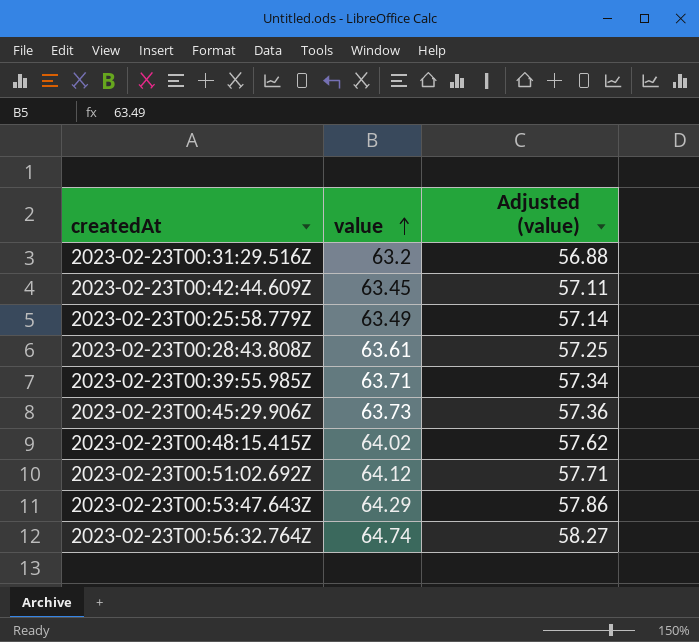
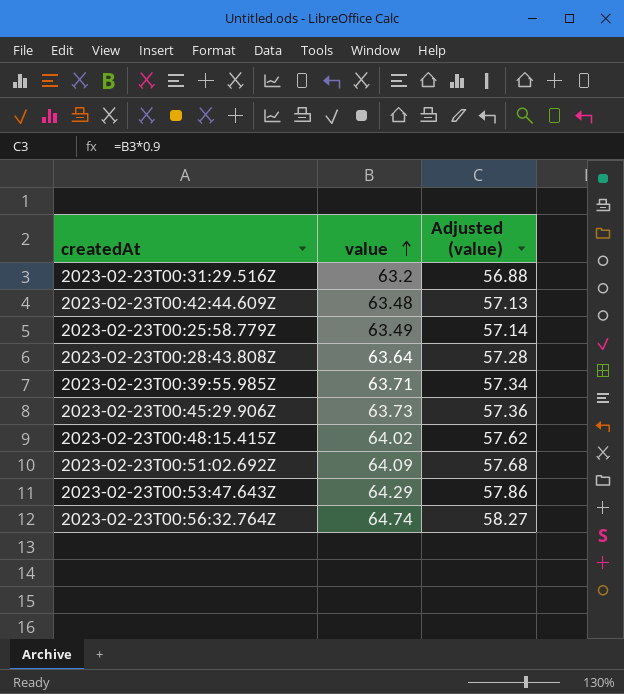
2023-02-23T00:42:44.609Z | value: 63.45 -> 63.48
2023-02-23T00:42:44.609Z | Adjusted (value): 57.11 -> 57.13
2023-02-23T00:28:43.808Z | value: 63.61 -> 63.64
2023-02-23T00:28:43.808Z | Adjusted (value): 57.25 -> 57.28
2023-02-23T00:51:02.692Z | value: 64.12 -> 64.09
2023-02-23T00:51:02.692Z | Adjusted (value): 57.71 -> 57.68

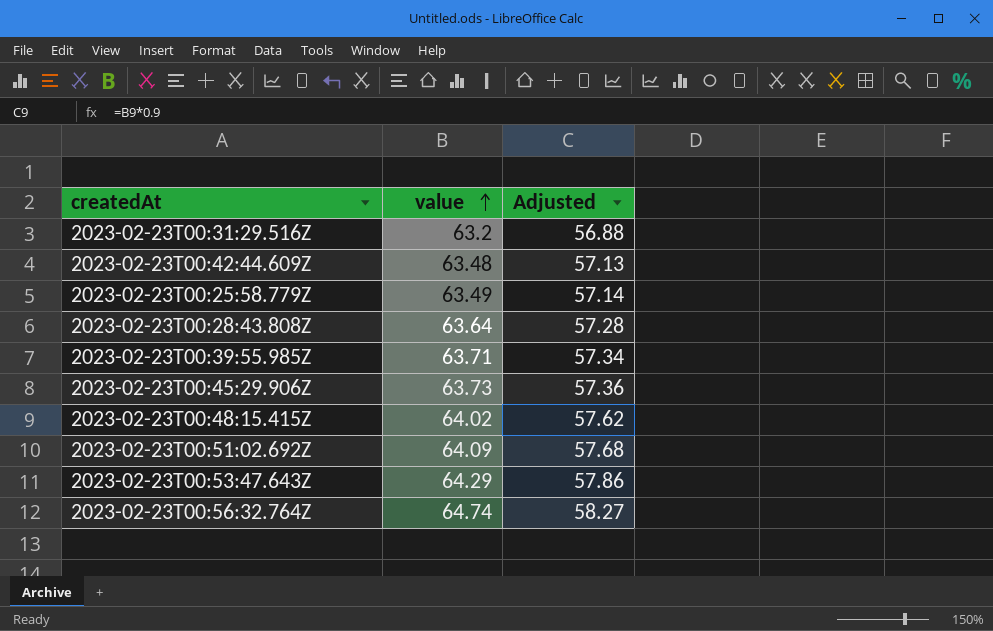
column name: Adjusted (value) -> Adjusted

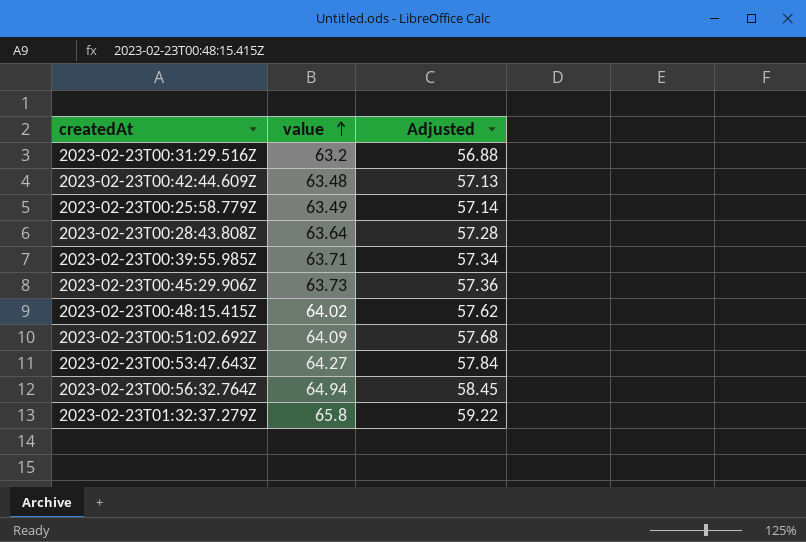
2023-02-23T00:53:47.643Z | value: 64.29 -> 64.27
2023-02-23T00:53:47.643Z | Adjusted: 57.86 -> 57.84
2023-02-23T00:56:32.764Z | value: 64.74 -> 64.94
2023-02-23T00:56:32.764Z | Adjusted: 58.27 -> 58.45
row 2023-02-23T01:32:37.279Z: none -> 65.8 | 59.22

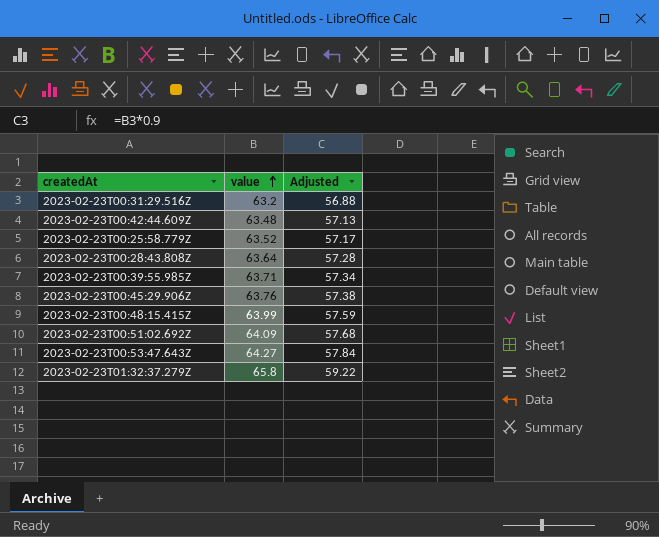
row 2023-02-23T00:56:32.764Z: 64.94 | 58.45 -> none
2023-02-23T00:25:58.779Z | value: 63.49 -> 63.52
2023-02-23T00:25:58.779Z | Adjusted: 57.14 -> 57.17
2023-02-23T00:45:29.906Z | value: 63.73 -> 63.76
2023-02-23T00:45:29.906Z | Adjusted: 57.36 -> 57.38
2023-02-23T00:48:15.415Z | value: 64.02 -> 63.99
2023-02-23T00:48:15.415Z | Adjusted: 57.62 -> 57.59

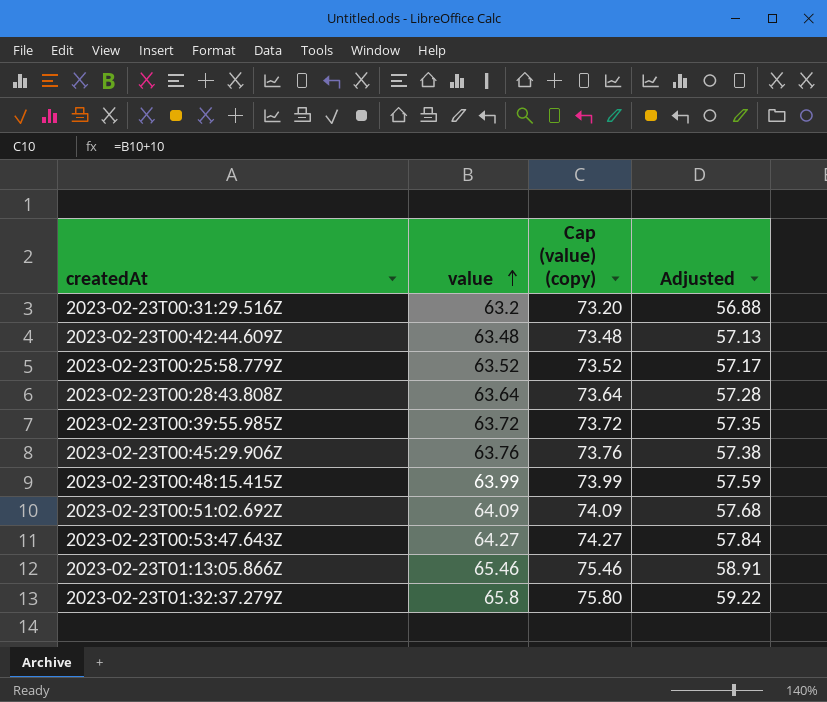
column Cap (value) (copy) | formula: none -> [value] + 10
2023-02-23T00:39:55.985Z | value: 63.71 -> 63.72
2023-02-23T00:39:55.985Z | Adjusted: 57.34 -> 57.35
row 2023-02-23T01:13:05.866Z: none -> 65.46 | 75.46 | 58.91

